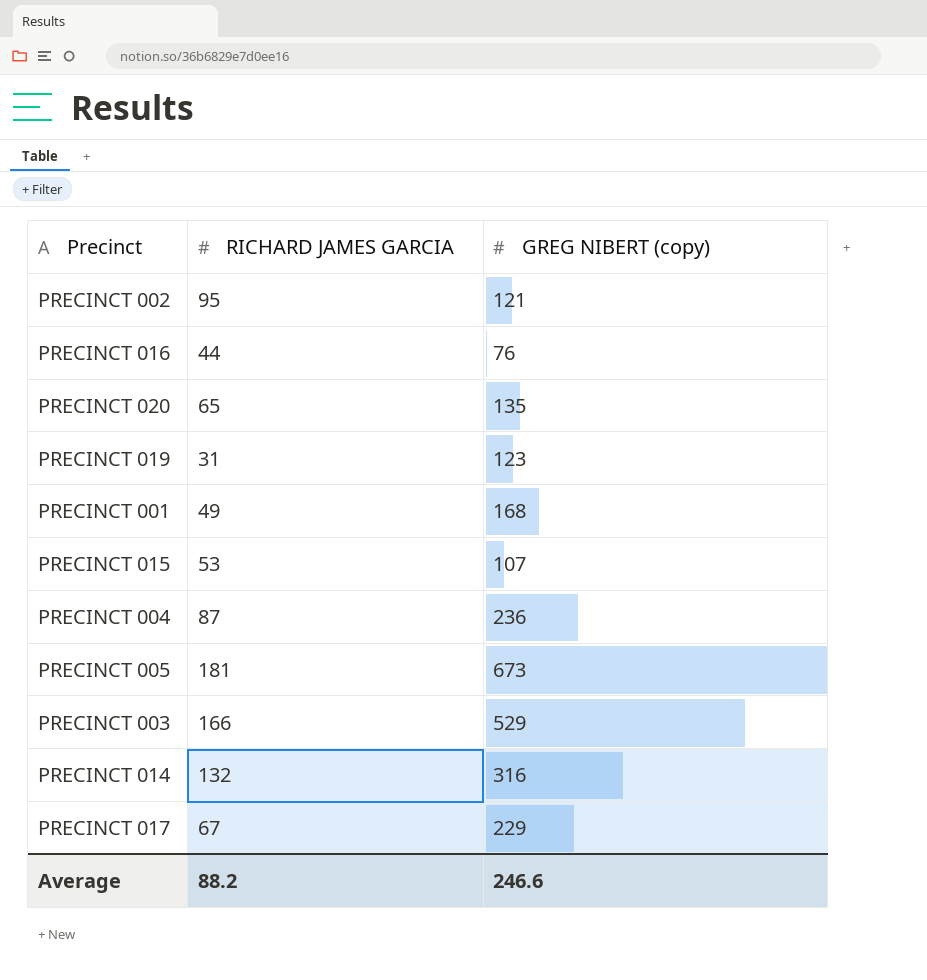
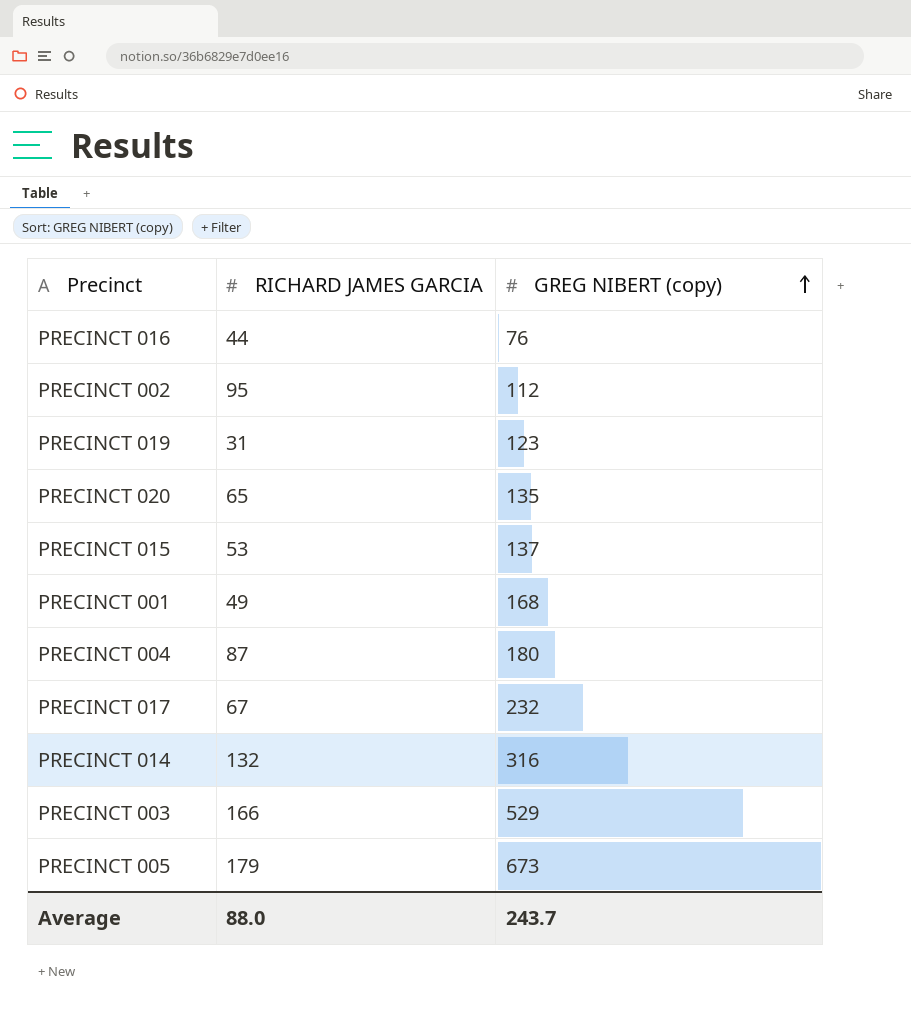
row order: none -> GREG NIBERT (copy) ascending
PRECINCT 002 | GREG NIBERT (copy): 121 -> 112
PRECINCT 015 | GREG NIBERT (copy): 107 -> 137
PRECINCT 004 | GREG NIBERT (copy): 236 -> 180
PRECINCT 017 | GREG NIBERT (copy): 229 -> 232
PRECINCT 005 | RICHARD JAMES GARCIA: 181 -> 179
Average | RICHARD JAMES GARCIA: 88.2 -> 88.0
Average | GREG NIBERT (copy): 246.6 -> 243.7

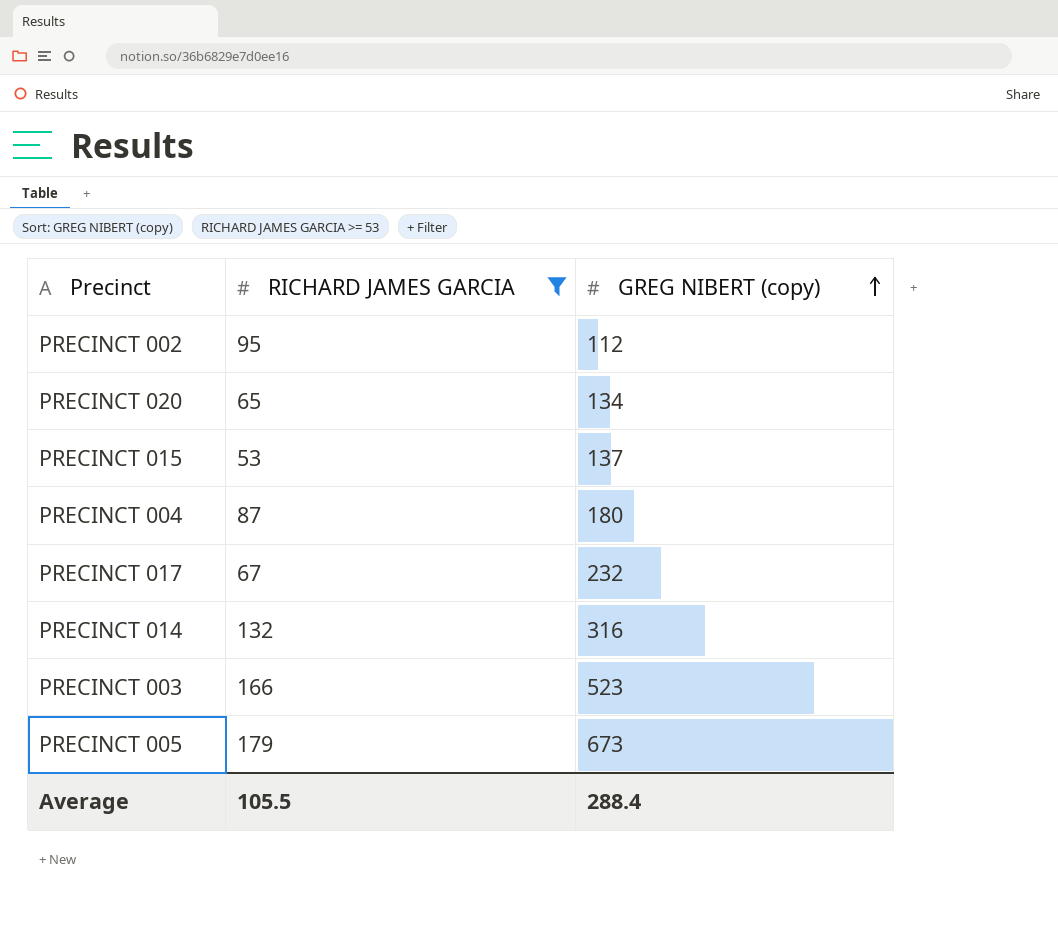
filter: none -> RICHARD JAMES GARCIA >= 53
PRECINCT 020 | GREG NIBERT (copy): 135 -> 134
PRECINCT 003 | GREG NIBERT (copy): 529 -> 523
Average | RICHARD JAMES GARCIA: 88.0 -> 105.5
Average | GREG NIBERT (copy): 243.7 -> 288.4

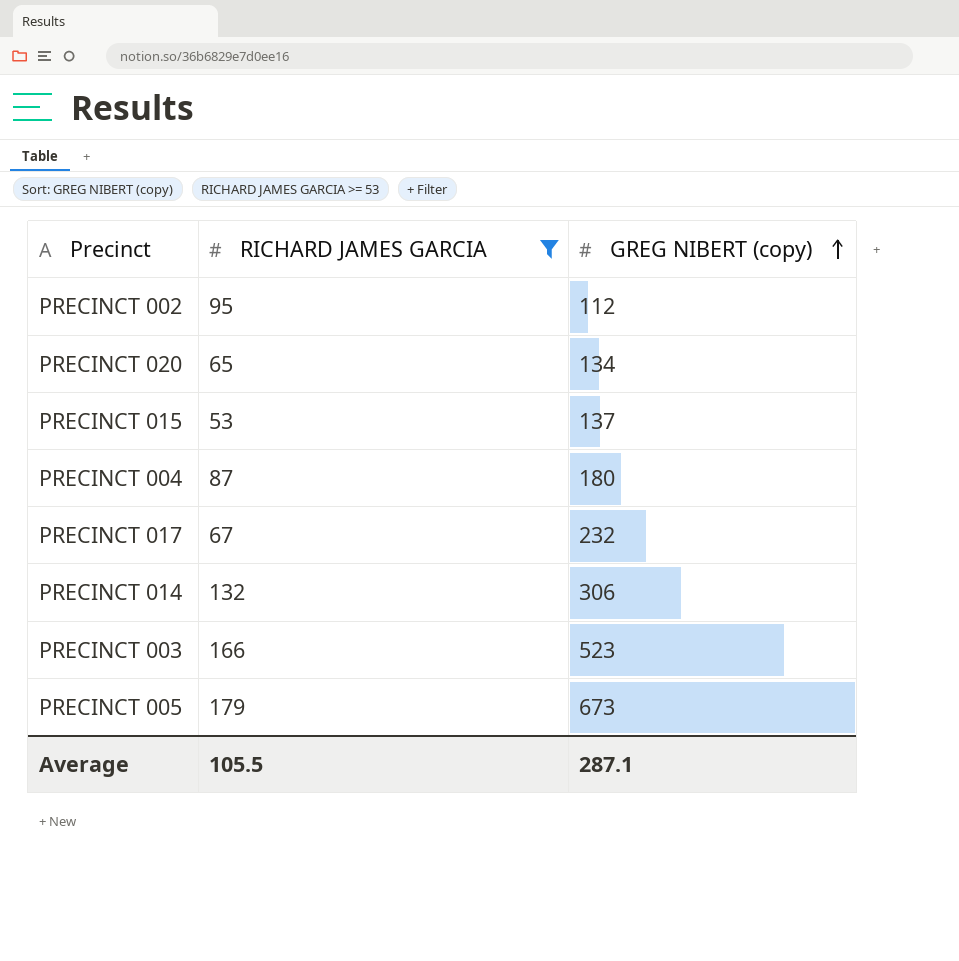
PRECINCT 014 | GREG NIBERT (copy): 316 -> 306
Average | GREG NIBERT (copy): 288.4 -> 287.1

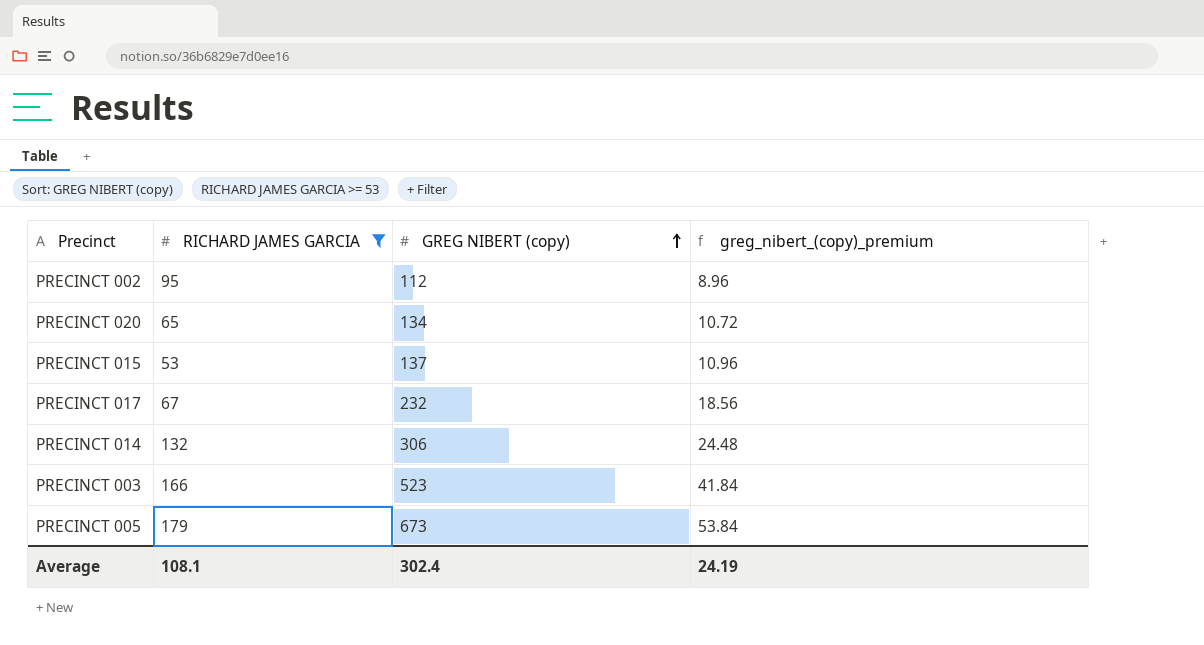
column greg_nibert_(copy)_premium | formula: none -> [GREG NIBERT (copy)] * 0.08
row PRECINCT 004: 87 | 180 -> none
Average | RICHARD JAMES GARCIA: 105.5 -> 108.1
Average | GREG NIBERT (copy): 287.1 -> 302.4

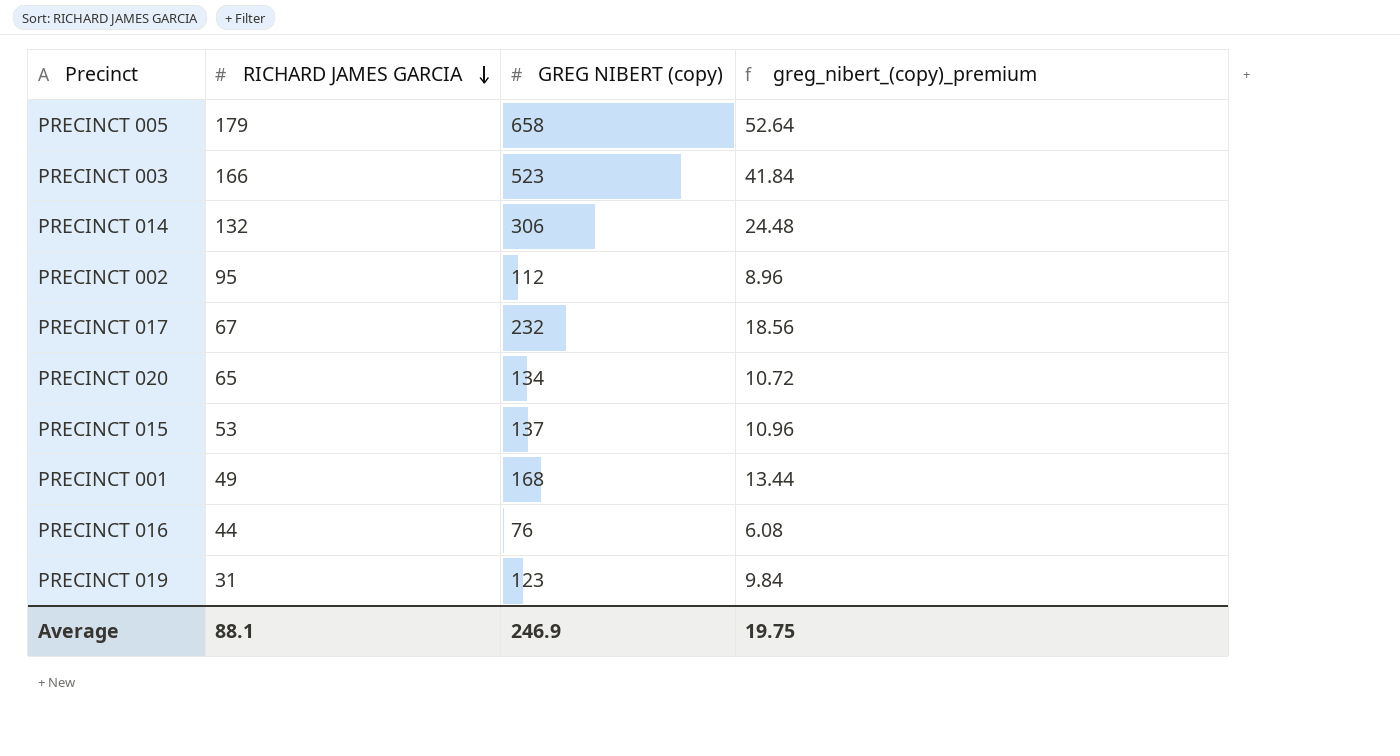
filter: RICHARD JAMES GARCIA >= 53 -> none
row order: GREG NIBERT (copy) ascending -> RICHARD JAMES GARCIA descending
PRECINCT 005 | GREG NIBERT (copy): 673 -> 658
PRECINCT 005 | greg_nibert_(copy)_premium: 53.84 -> 52.64
Average | RICHARD JAMES GARCIA: 108.1 -> 88.1
Average | GREG NIBERT (copy): 302.4 -> 246.9
Average | greg_nibert_(copy)_premium: 24.19 -> 19.75

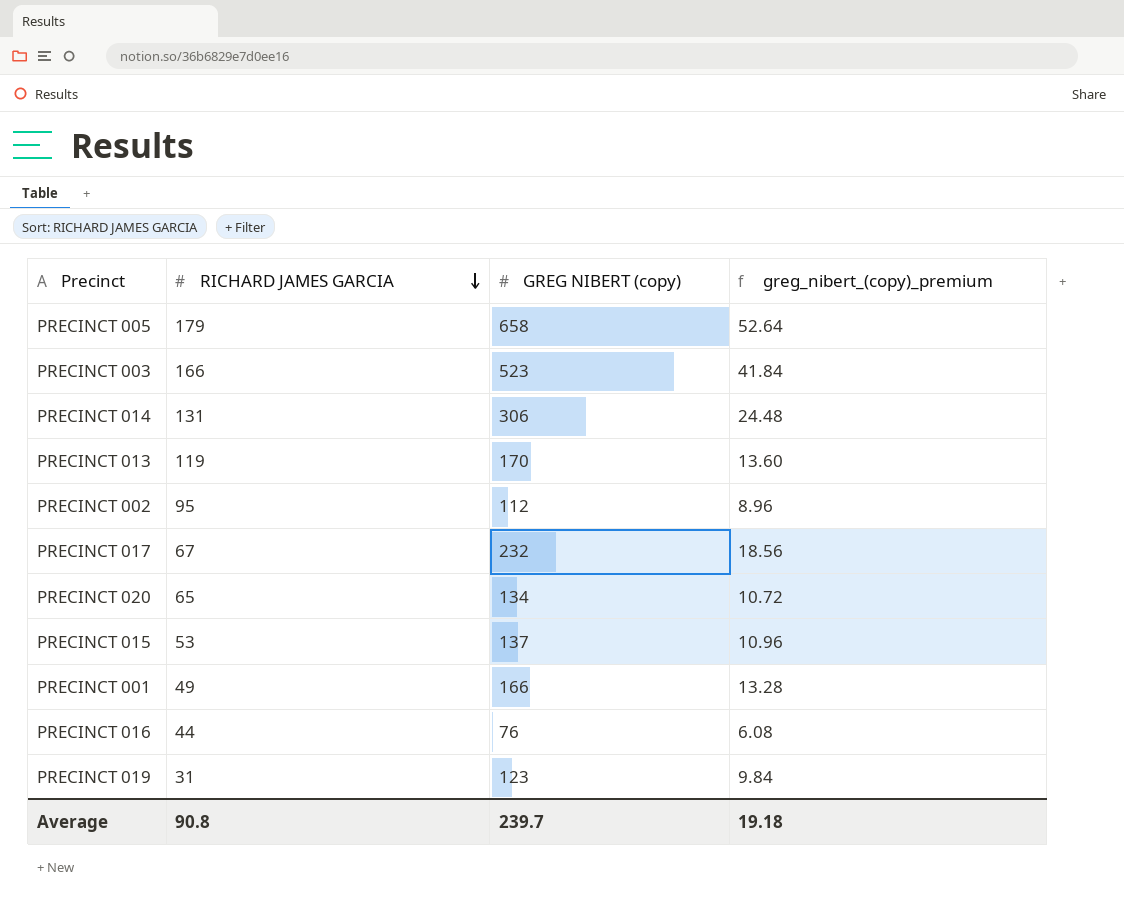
PRECINCT 014 | RICHARD JAMES GARCIA: 132 -> 131
row PRECINCT 013: none -> 119 | 170 | 13.60
PRECINCT 001 | GREG NIBERT (copy): 168 -> 166
PRECINCT 001 | greg_nibert_(copy)_premium: 13.44 -> 13.28
Average | RICHARD JAMES GARCIA: 88.1 -> 90.8
Average | GREG NIBERT (copy): 246.9 -> 239.7
Average | greg_nibert_(copy)_premium: 19.75 -> 19.18

